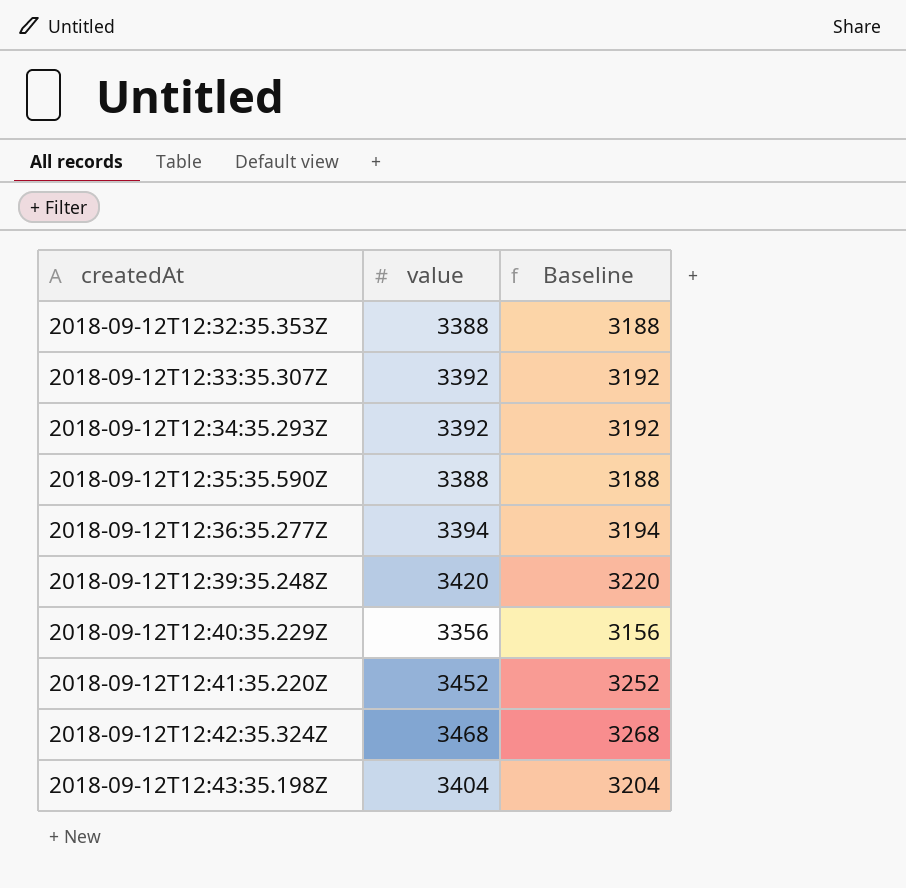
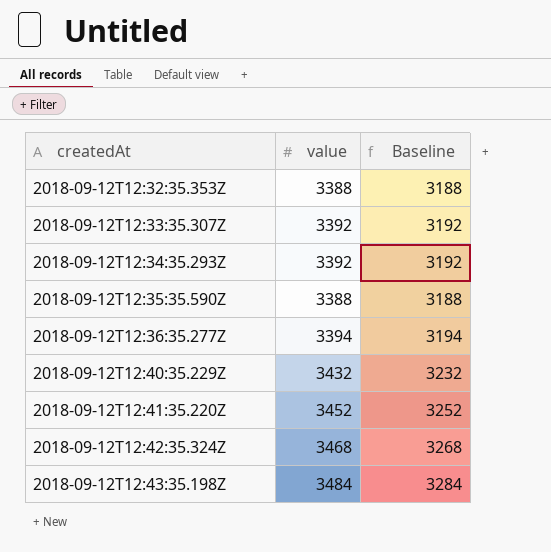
row 2018-09-12T12:39:35.248Z: 3420 | 3220 -> none
2018-09-12T12:40:35.229Z | value: 3356 -> 3432
2018-09-12T12:40:35.229Z | Baseline: 3156 -> 3232
2018-09-12T12:43:35.198Z | value: 3404 -> 3484
2018-09-12T12:43:35.198Z | Baseline: 3204 -> 3284

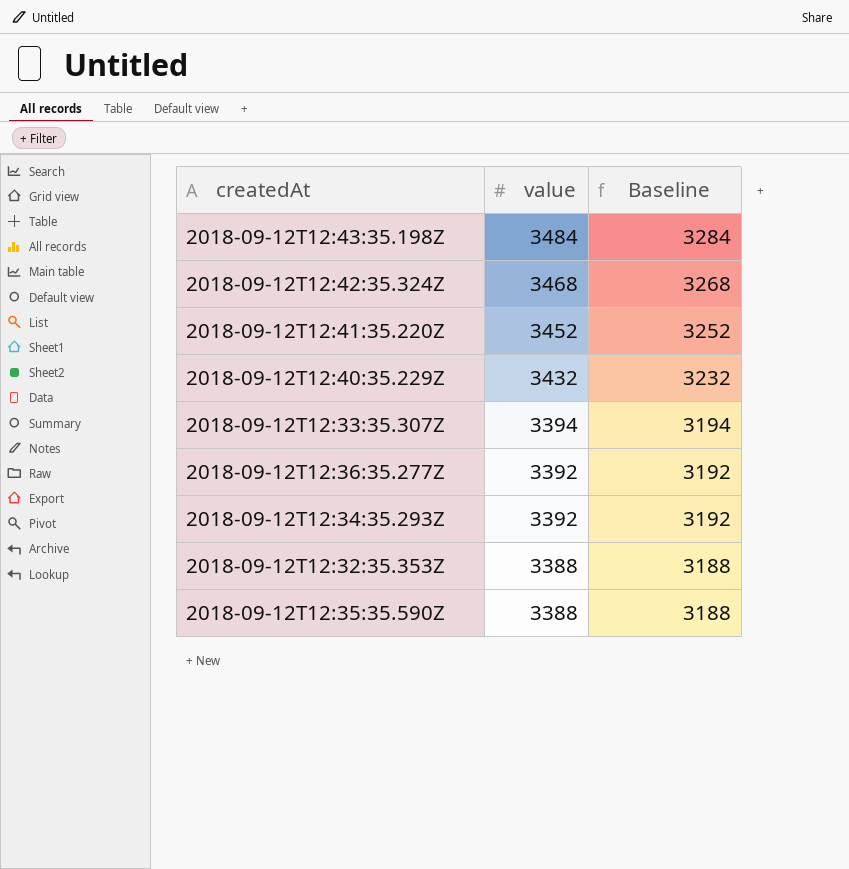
row order: createdAt ascending -> value descending
2018-09-12T12:33:35.307Z | value: 3392 -> 3394
2018-09-12T12:33:35.307Z | Baseline: 3192 -> 3194
2018-09-12T12:36:35.277Z | value: 3394 -> 3392
2018-09-12T12:36:35.277Z | Baseline: 3194 -> 3192

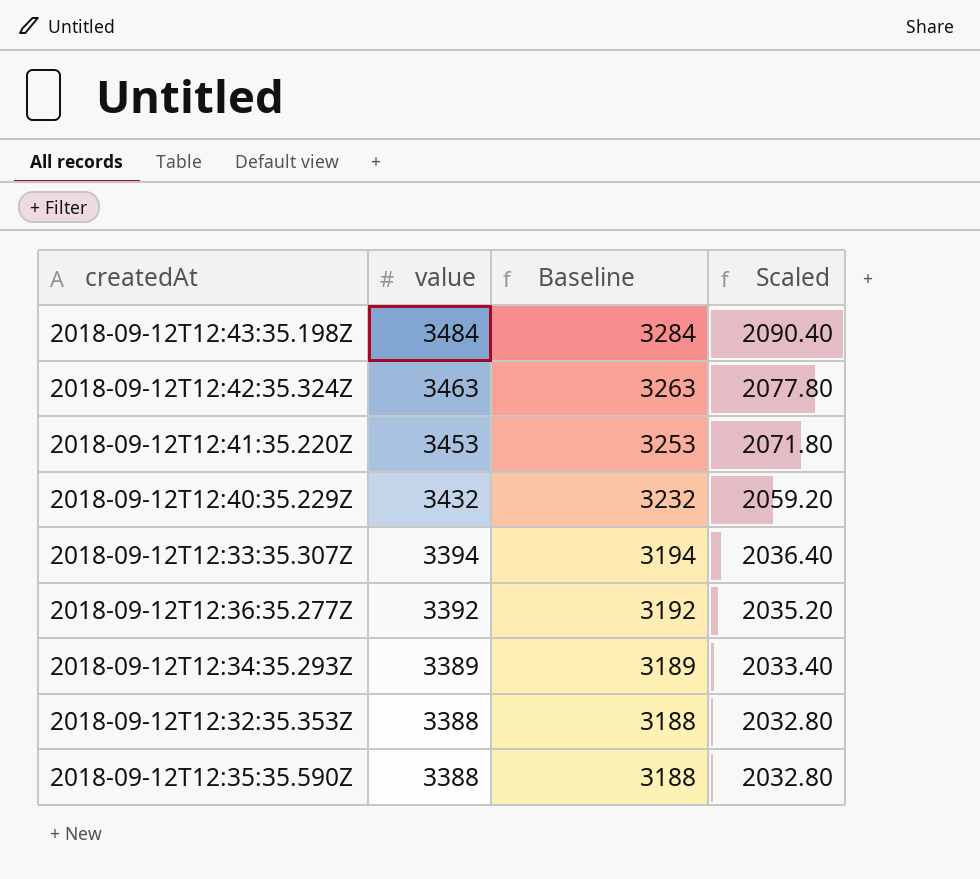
column Scaled | formula: none -> [value] * 0.6
2018-09-12T12:42:35.324Z | value: 3468 -> 3463
2018-09-12T12:42:35.324Z | Baseline: 3268 -> 3263
2018-09-12T12:41:35.220Z | value: 3452 -> 3453
2018-09-12T12:41:35.220Z | Baseline: 3252 -> 3253
2018-09-12T12:34:35.293Z | value: 3392 -> 3389
2018-09-12T12:34:35.293Z | Baseline: 3192 -> 3189

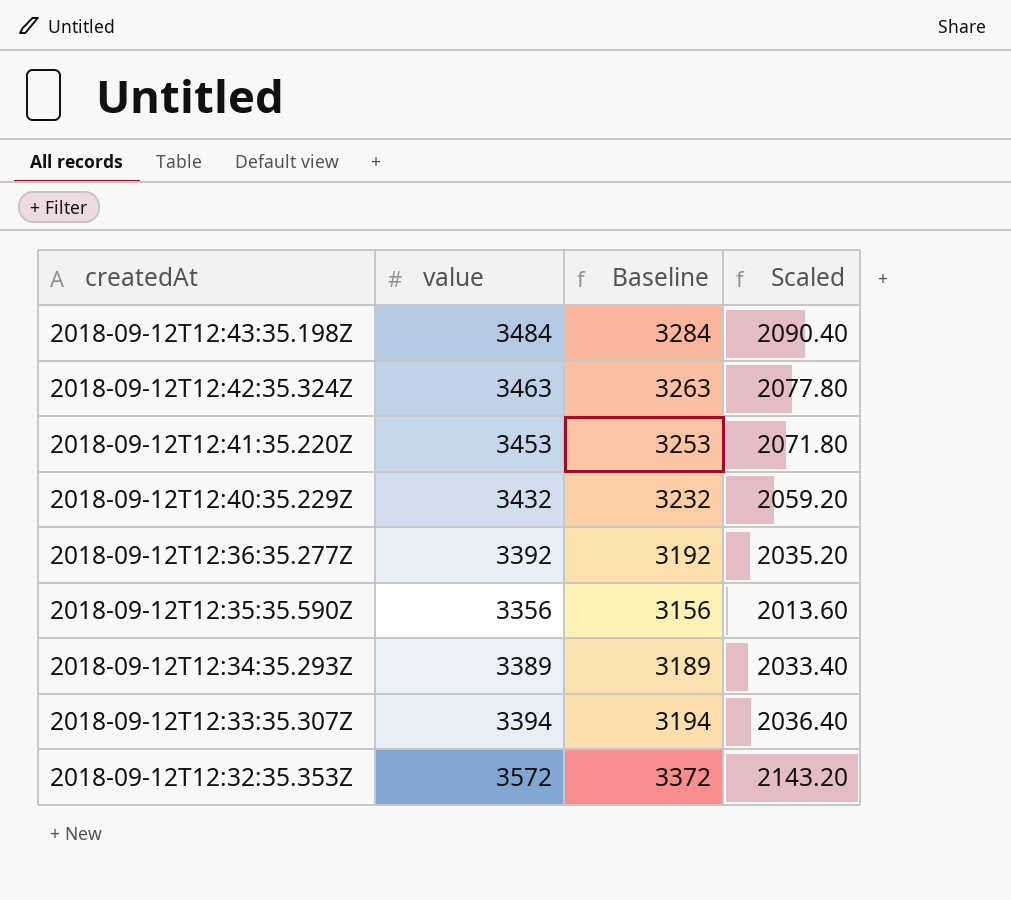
row order: value descending -> createdAt descending
2018-09-12T12:35:35.590Z | value: 3388 -> 3356
2018-09-12T12:35:35.590Z | Baseline: 3188 -> 3156
2018-09-12T12:35:35.590Z | Scaled: 2032.80 -> 2013.60
2018-09-12T12:32:35.353Z | value: 3388 -> 3572
2018-09-12T12:32:35.353Z | Baseline: 3188 -> 3372
2018-09-12T12:32:35.353Z | Scaled: 2032.80 -> 2143.20

